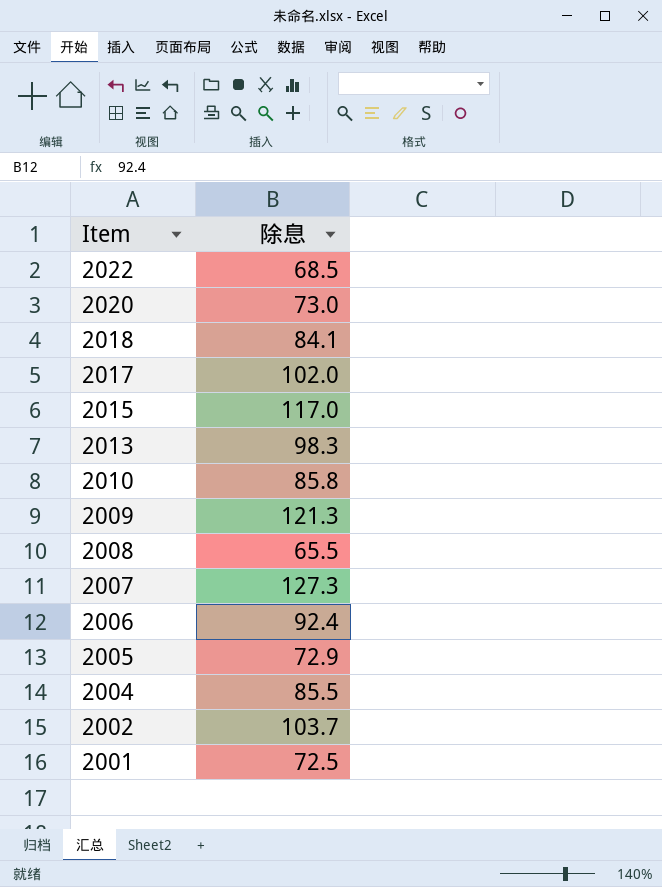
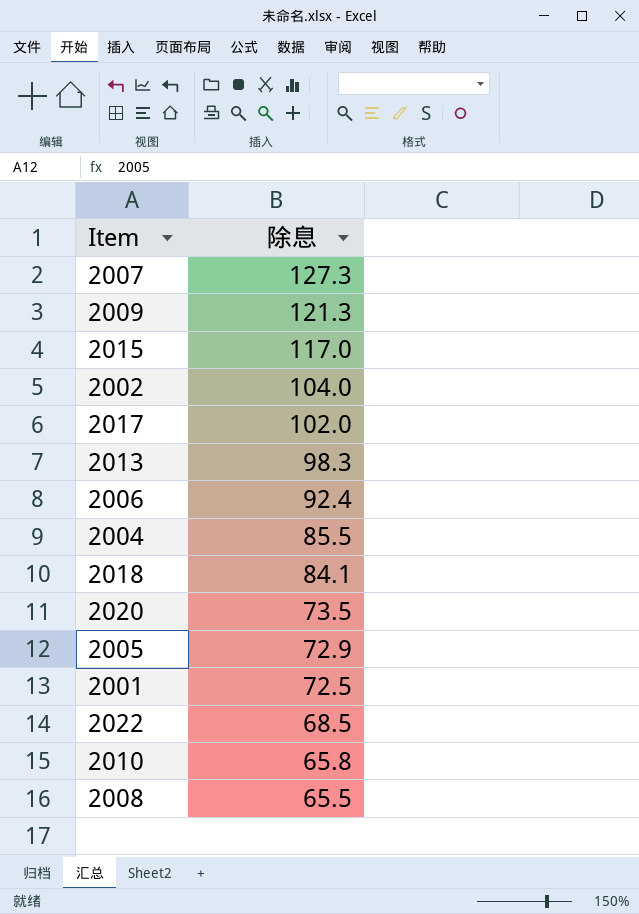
row order: Item descending -> 除息 descending
2002 | 除息: 103.7 -> 104.0
2020 | 除息: 73.0 -> 73.5
2010 | 除息: 85.8 -> 65.8

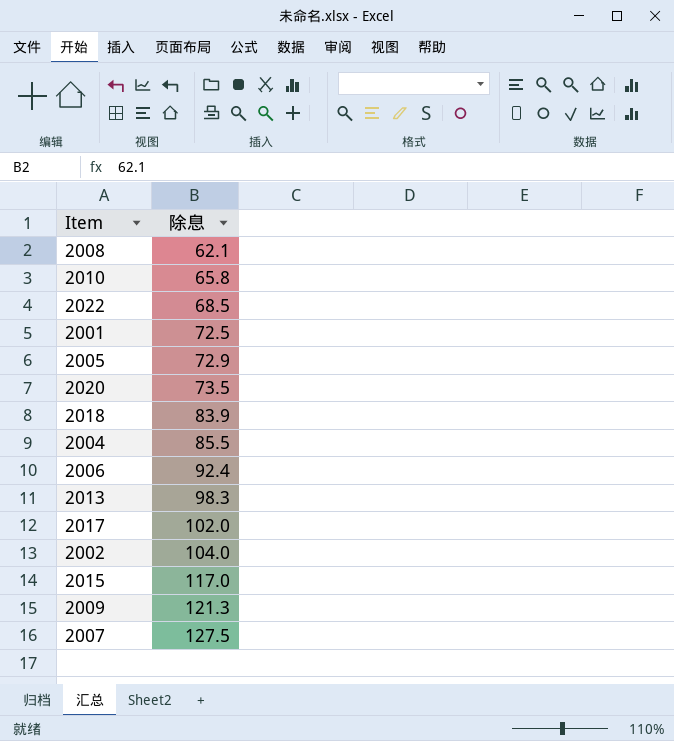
row order: 除息 descending -> 除息 ascending
2008 | 除息: 65.5 -> 62.1
2018 | 除息: 84.1 -> 83.9
2007 | 除息: 127.3 -> 127.5

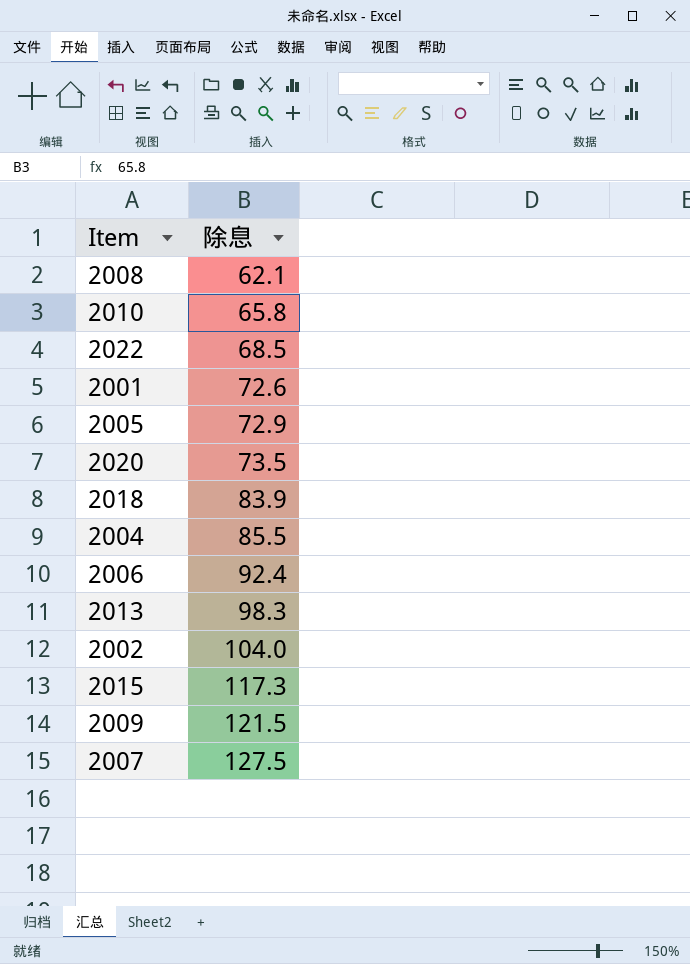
row 2017: 102.0 -> none
2001 | 除息: 72.5 -> 72.6
2015 | 除息: 117.0 -> 117.3
2009 | 除息: 121.3 -> 121.5

